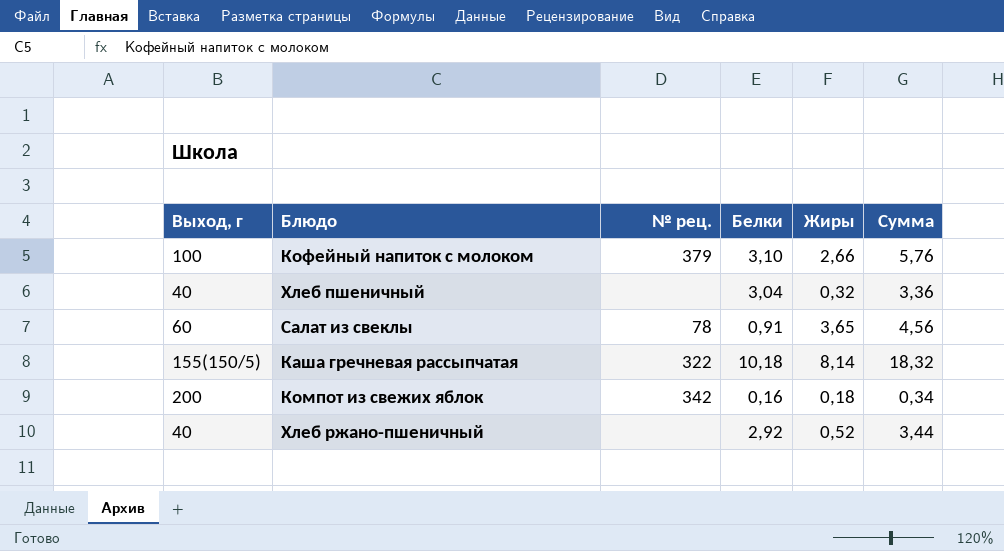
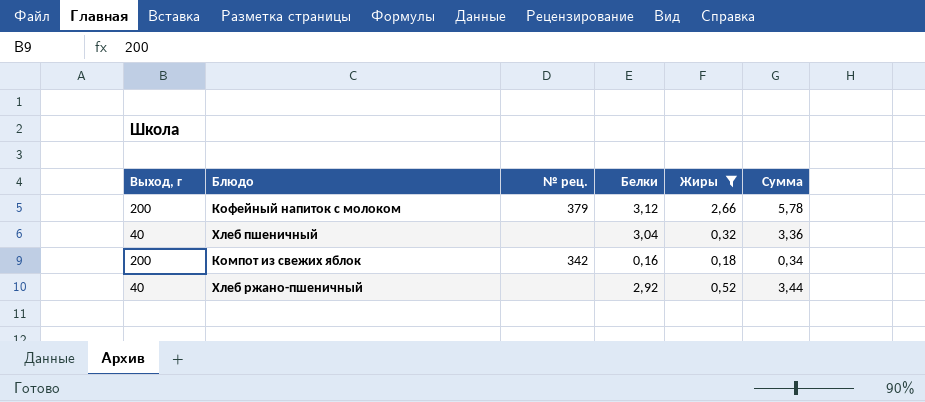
filter: none -> Жиры <= 2,66
Кофейный напиток с молоком | Выход, г: 100 -> 200
Кофейный напиток с молоком | Белки: 3,10 -> 3,12
Кофейный напиток с молоком | Сумма: 5,76 -> 5,78

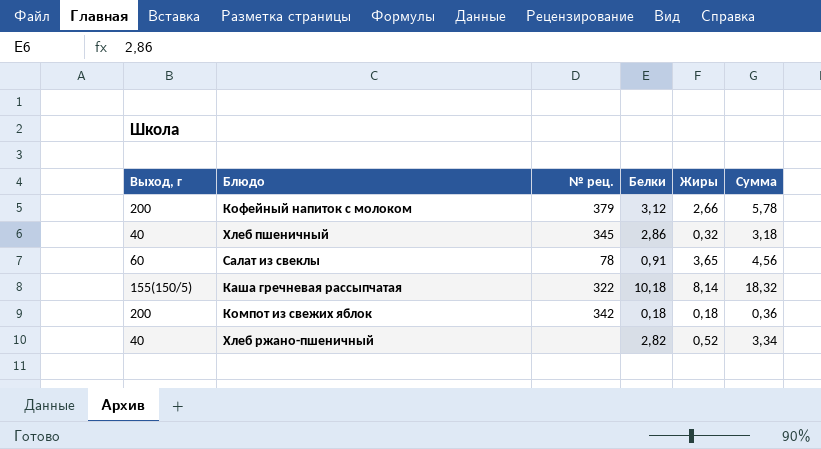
filter: Жиры <= 2,66 -> none
Хлеб пшеничный | № рец.: none -> 345
Хлеб пшеничный | Белки: 3,04 -> 2,86
Хлеб пшеничный | Сумма: 3,36 -> 3,18
Компот из свежих яблок | Белки: 0,16 -> 0,18
Компот из свежих яблок | Сумма: 0,34 -> 0,36
Хлеб ржано-пшеничный | Белки: 2,92 -> 2,82
Хлеб ржано-пшеничный | Сумма: 3,44 -> 3,34

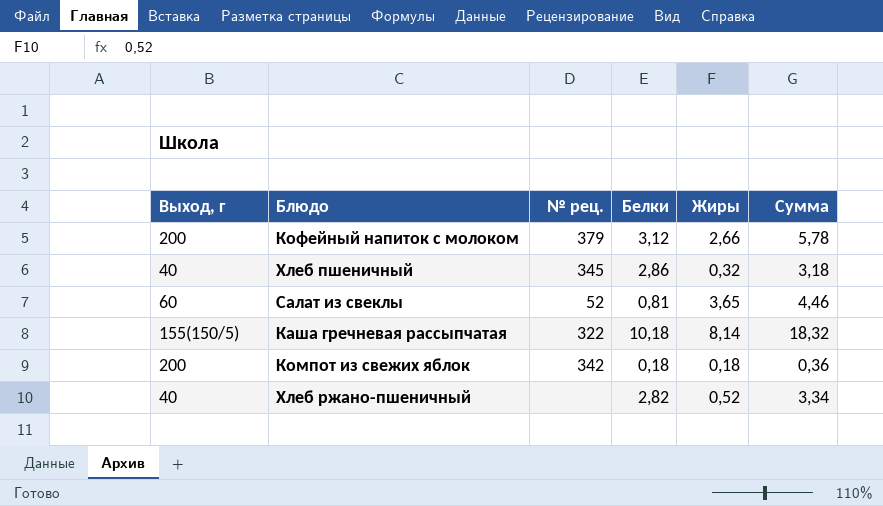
Салат из свеклы | № рец.: 78 -> 52
Салат из свеклы | Белки: 0,91 -> 0,81
Салат из свеклы | Сумма: 4,56 -> 4,46

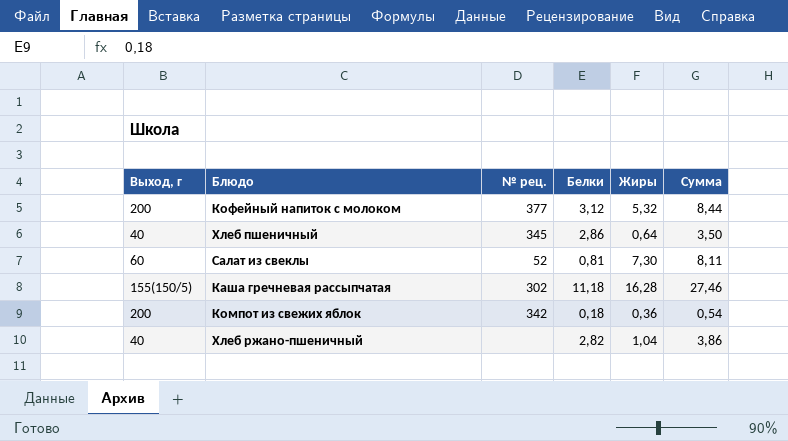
Кофейный напиток с молоком | № рец.: 379 -> 377
Кофейный напиток с молоком | Жиры: 2,66 -> 5,32
Кофейный напиток с молоком | Сумма: 5,78 -> 8,44
Хлеб пшеничный | Жиры: 0,32 -> 0,64
Хлеб пшеничный | Сумма: 3,18 -> 3,50
Салат из свеклы | Жиры: 3,65 -> 7,30
Салат из свеклы | Сумма: 4,46 -> 8,11
Каша гречневая рассыпчатая | № рец.: 322 -> 302
Каша гречневая рассыпчатая | Белки: 10,18 -> 11,18
Каша гречневая рассыпчатая | Жиры: 8,14 -> 16,28
Каша гречневая рассыпчатая | Сумма: 18,32 -> 27,46
Компот из свежих яблок | Жиры: 0,18 -> 0,36
Компот из свежих яблок | Сумма: 0,36 -> 0,54
Хлеб ржано-пшеничный | Жиры: 0,52 -> 1,04
Хлеб ржано-пшеничный | Сумма: 3,34 -> 3,86

